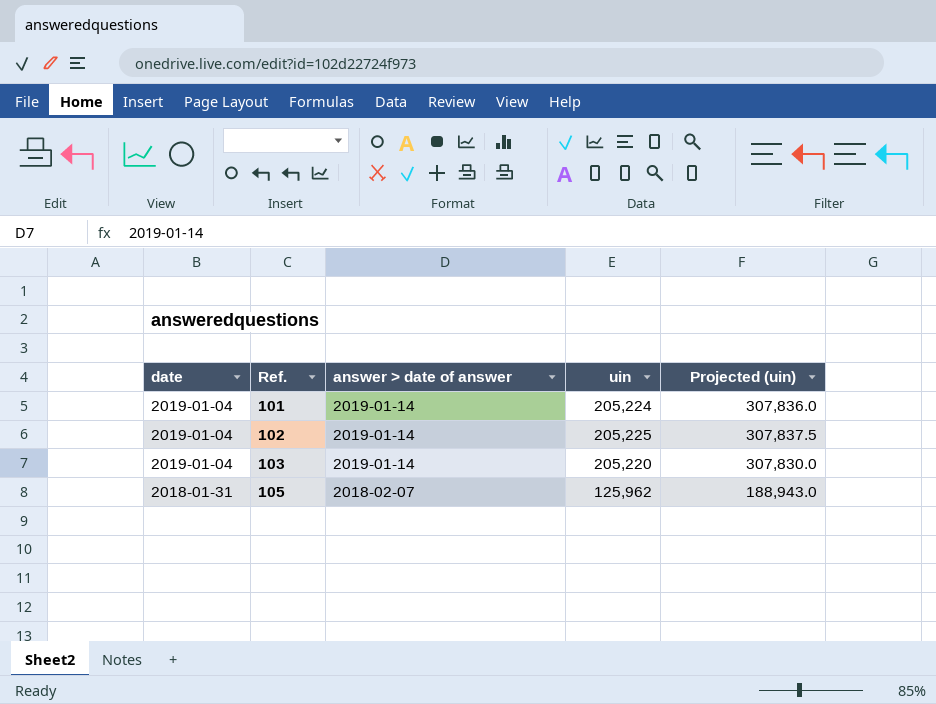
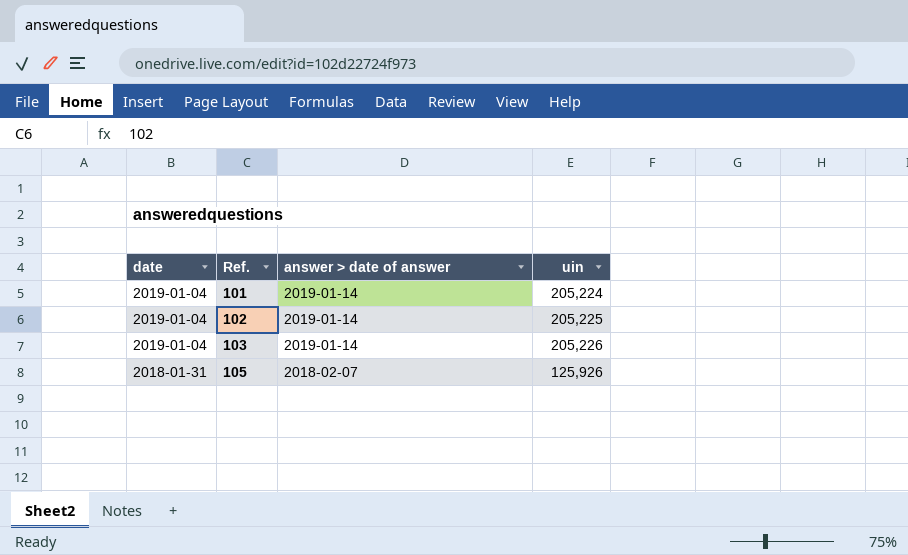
column Projected (uin) | formula: [uin] * 1.5 -> none
103 | uin: 205,220 -> 205,226
105 | uin: 125,962 -> 125,926

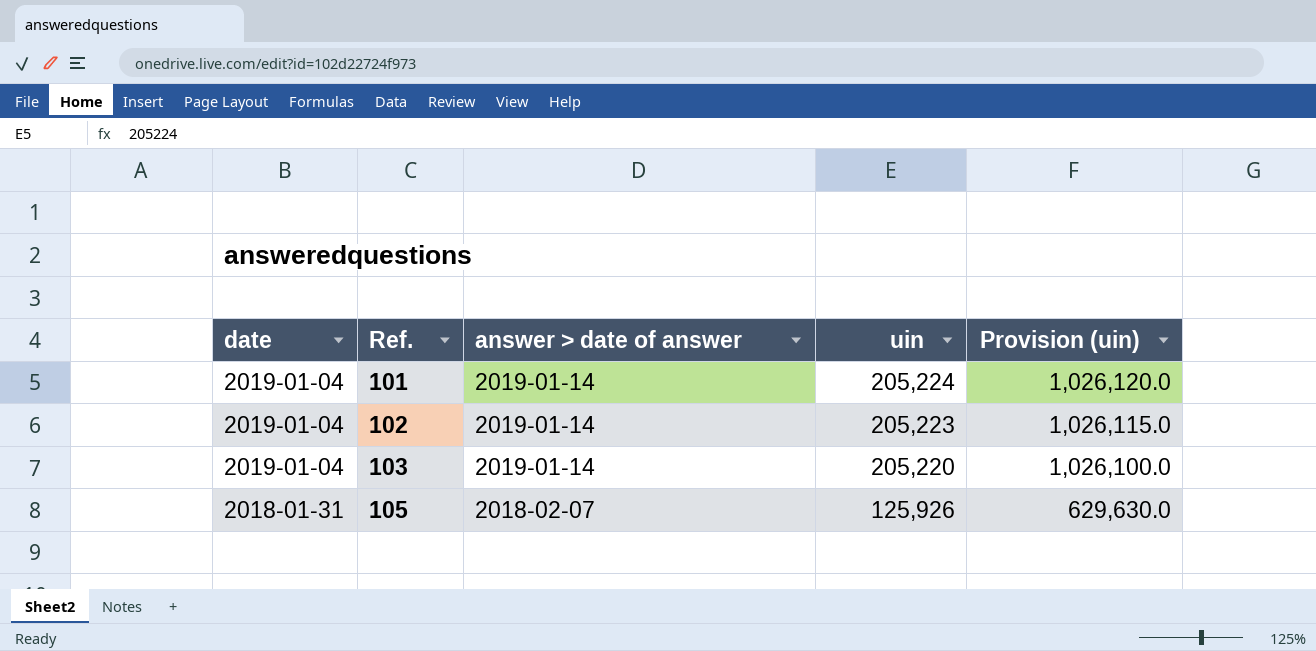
column Provision (uin) | formula: none -> [uin] * 5
102 | uin: 205,225 -> 205,223
103 | uin: 205,226 -> 205,220

